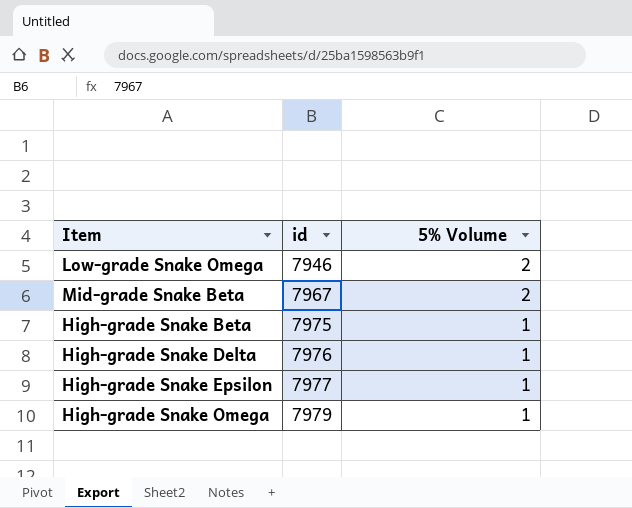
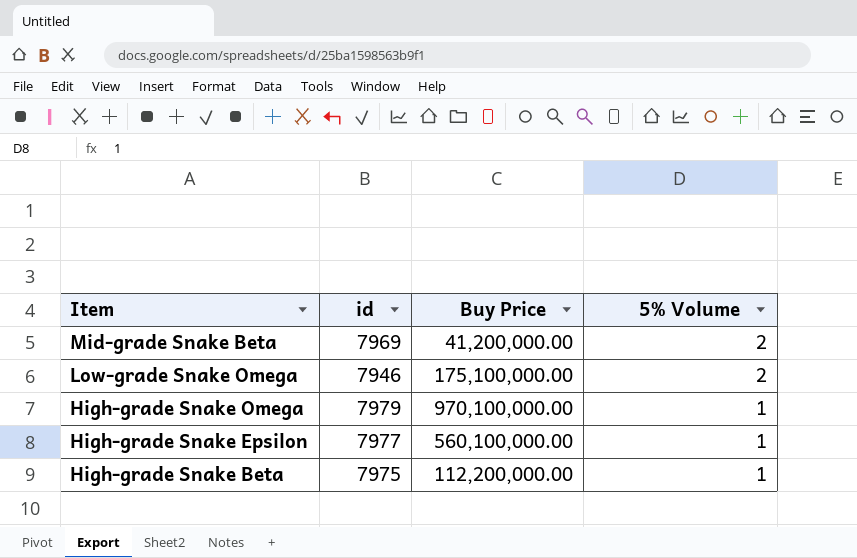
row order: id ascending -> Item descending
column Buy Price | position: none -> 3
row High-grade Snake Delta: 7976 | 1 -> none
Mid-grade Snake Beta | id: 7967 -> 7969

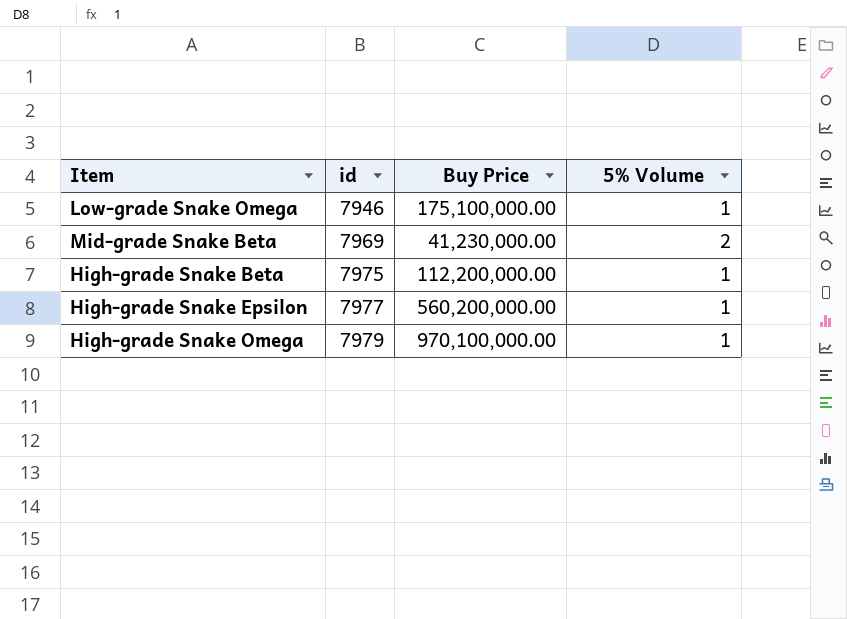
row order: Item descending -> id ascending
Low-grade Snake Omega | 5% Volume: 2 -> 1
Mid-grade Snake Beta | Buy Price: 41,200,000.00 -> 41,230,000.00
High-grade Snake Epsilon | Buy Price: 560,100,000.00 -> 560,200,000.00

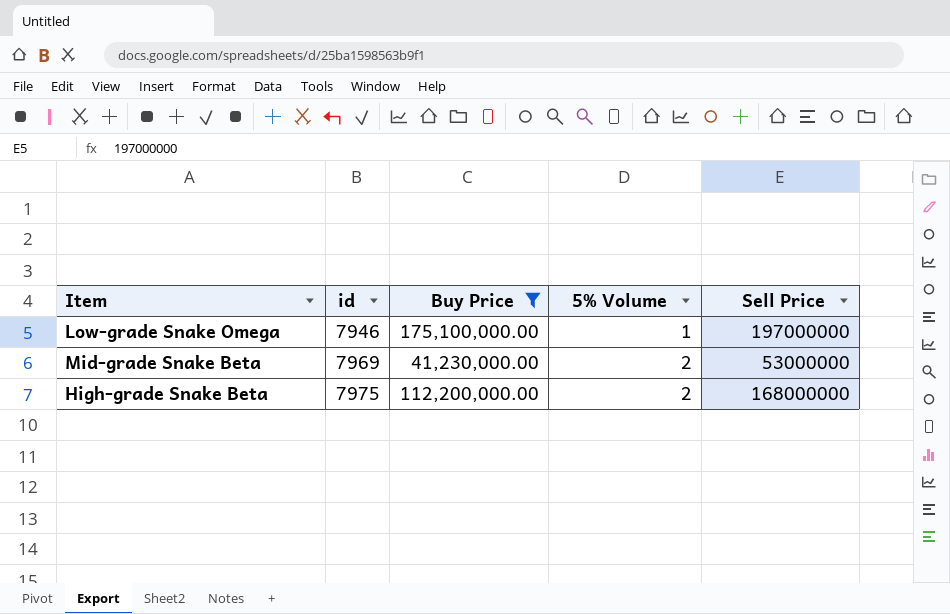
filter: none -> Buy Price <= 175,100,000.00
column Sell Price | position: none -> 5
High-grade Snake Beta | 5% Volume: 1 -> 2

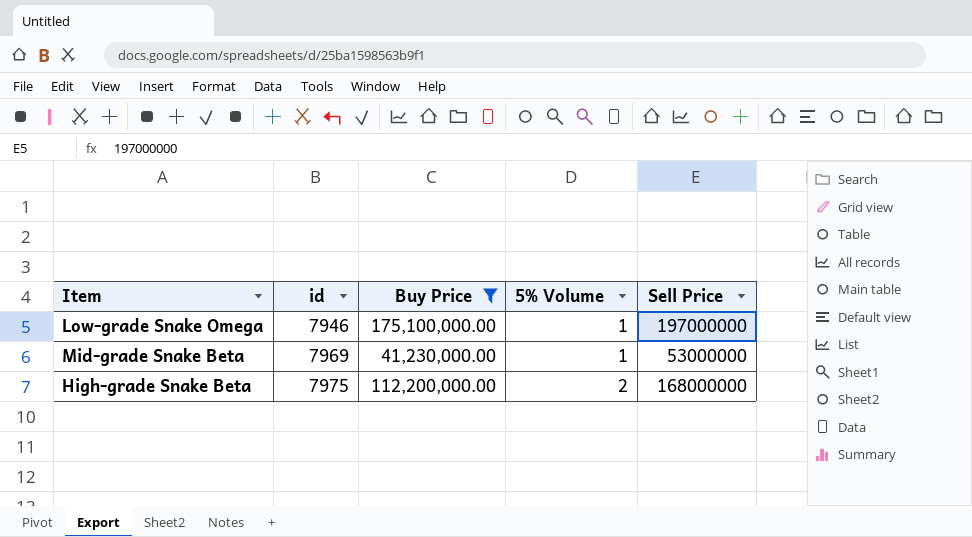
Mid-grade Snake Beta | 5% Volume: 2 -> 1

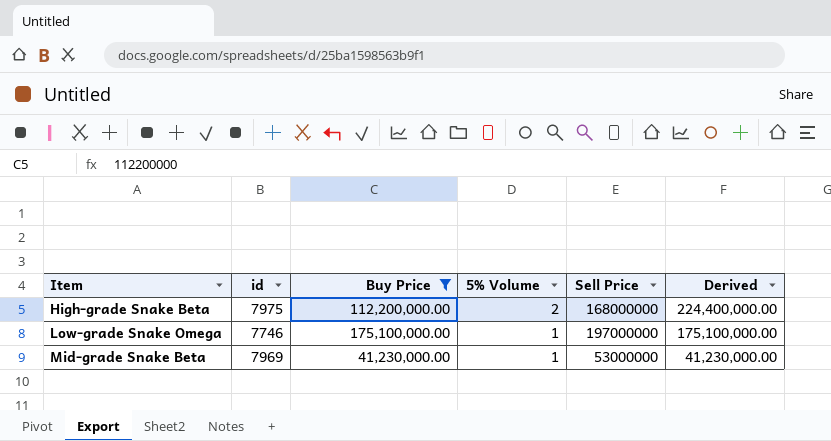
row order: id ascending -> Item ascending
column Derived | formula: none -> [Buy Price] * [5% Volume]
Low-grade Snake Omega | id: 7946 -> 7746

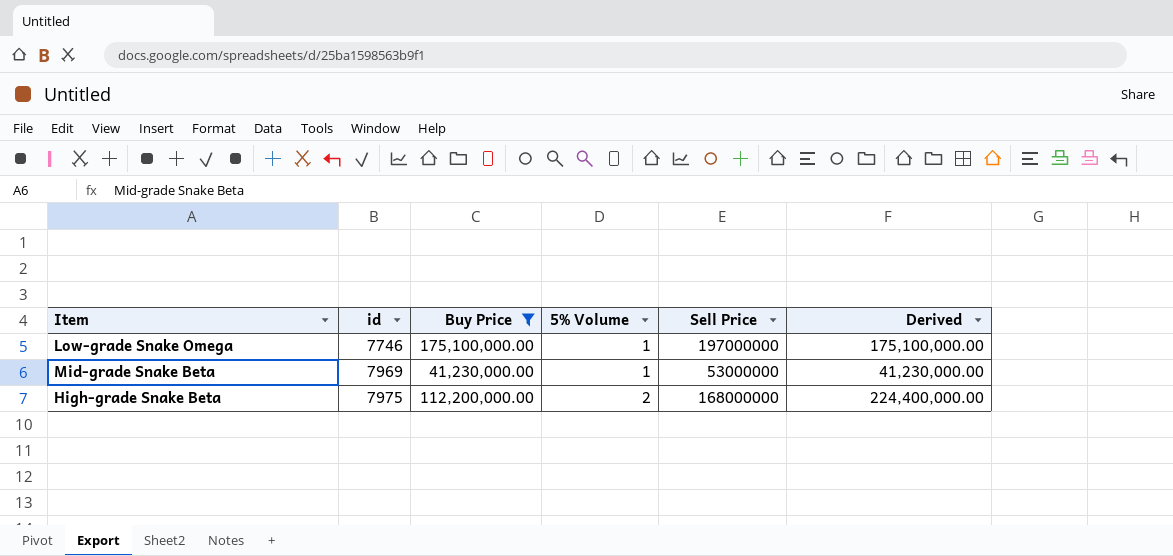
row order: Item ascending -> id ascending

